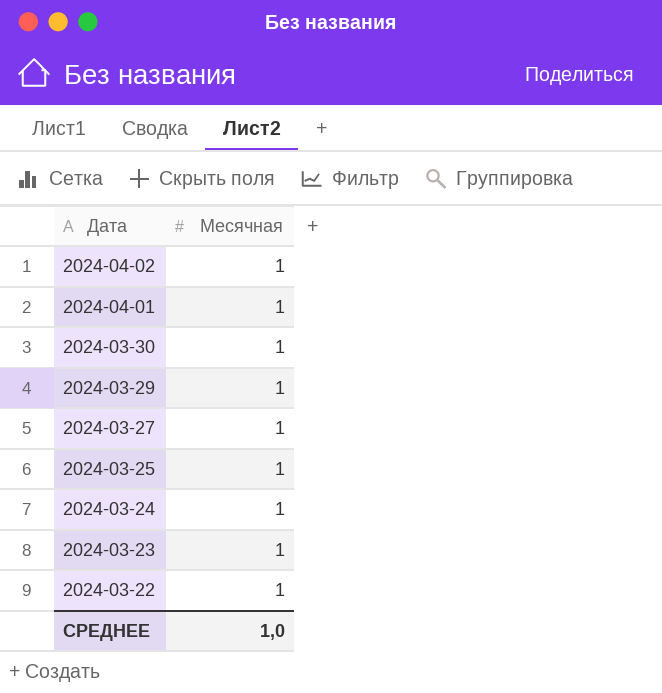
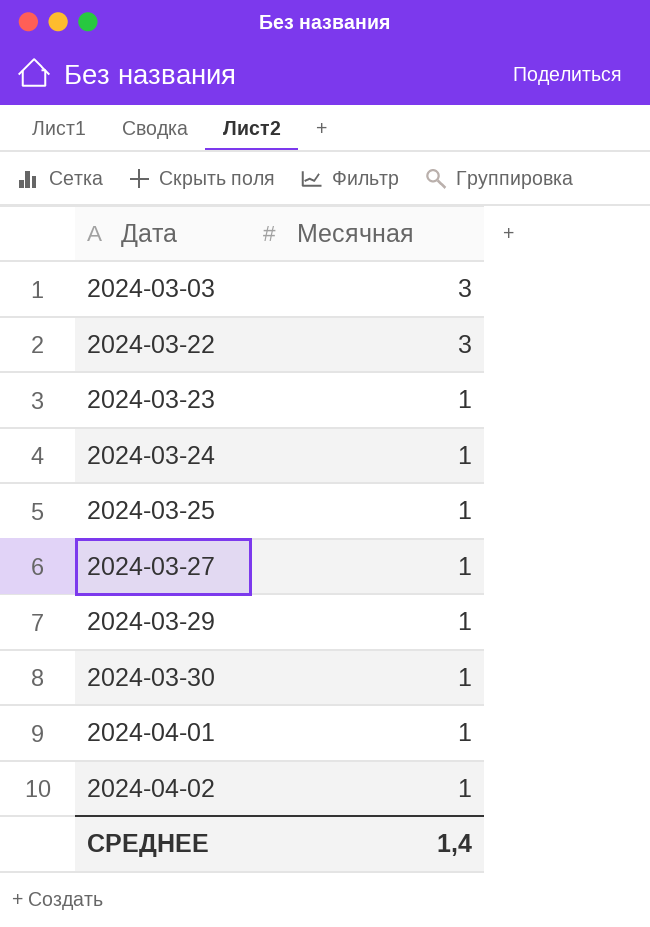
row order: Дата descending -> Дата ascending
row 2024-03-03: none -> 3
2024-03-22 | Месячная: 1 -> 3
СРЕДНЕЕ | Месячная: 1,0 -> 1,4

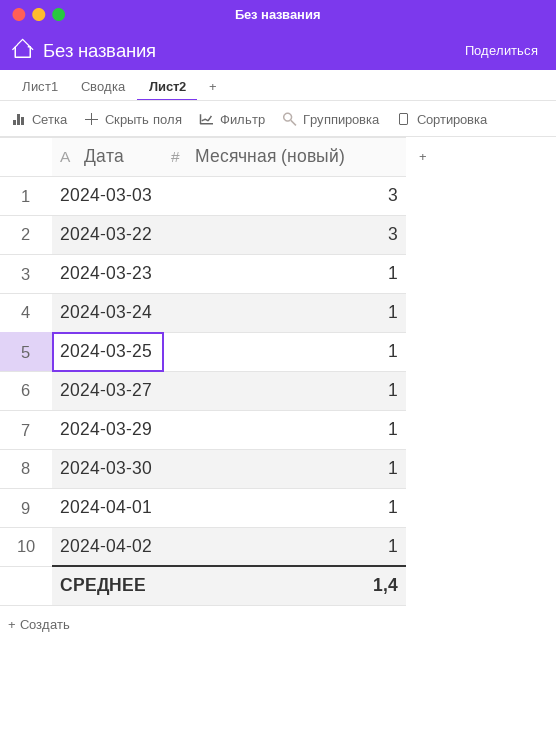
column name: Месячная -> Месячная (новый)

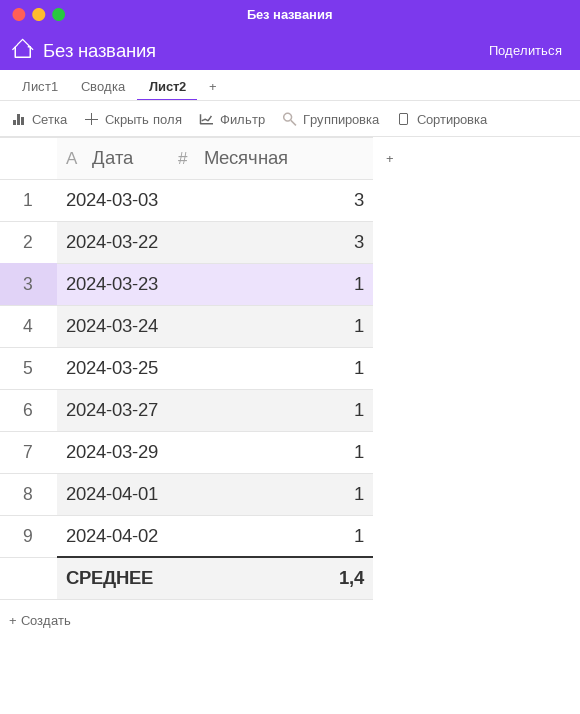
column name: Месячная (новый) -> Месячная
row 2024-03-30: 1 -> none

